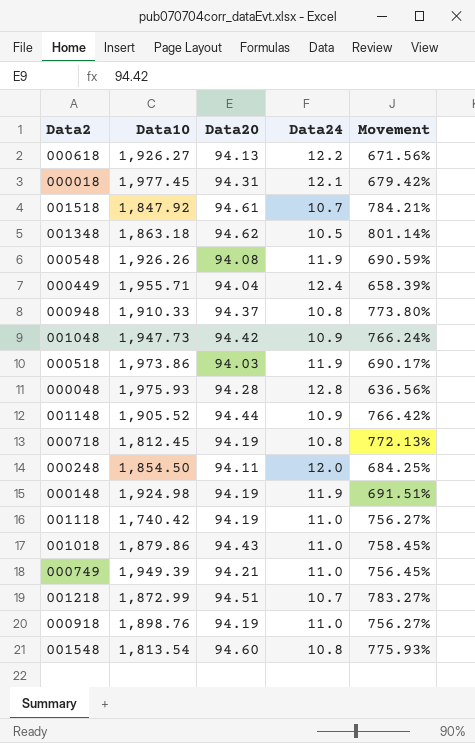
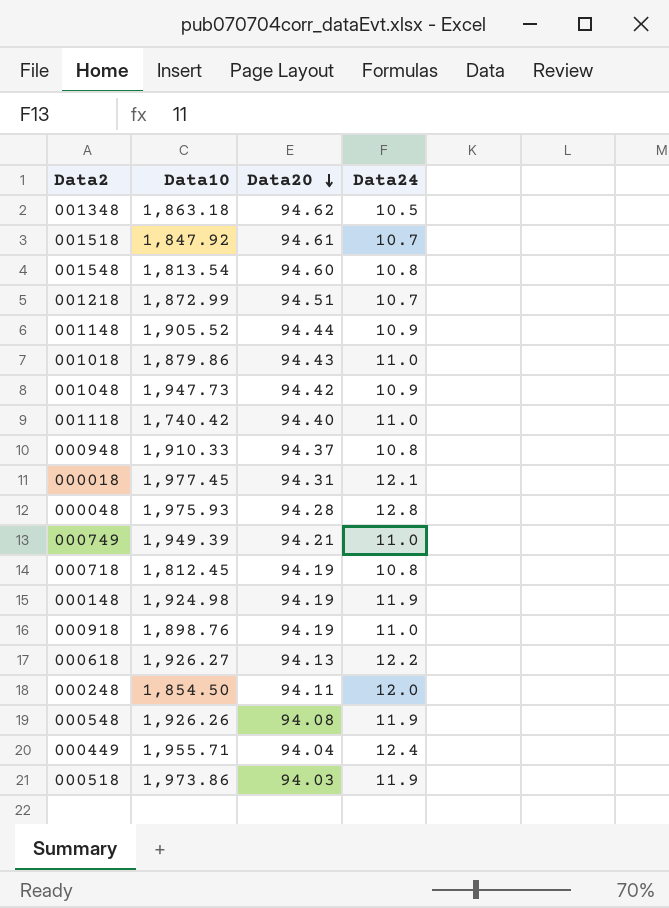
row order: none -> Data20 descending
column Movement | formula: ([Data20] - [Data24]) / [Data24] -> none
001118 | Data20: 94.19 -> 94.40

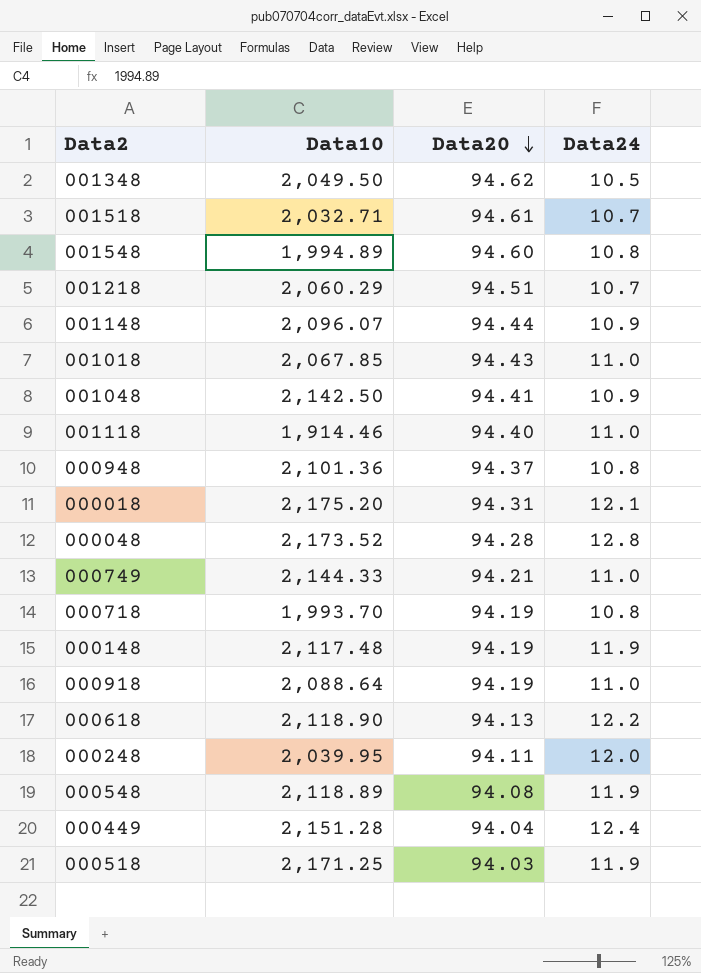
001348 | Data10: 1,863.18 -> 2,049.50
001518 | Data10: 1,847.92 -> 2,032.71
001548 | Data10: 1,813.54 -> 1,994.89
001218 | Data10: 1,872.99 -> 2,060.29
001148 | Data10: 1,905.52 -> 2,096.07
001018 | Data10: 1,879.86 -> 2,067.85
001048 | Data10: 1,947.73 -> 2,142.50
001048 | Data20: 94.42 -> 94.41
001118 | Data10: 1,740.42 -> 1,914.46
000948 | Data10: 1,910.33 -> 2,101.36
000018 | Data10: 1,977.45 -> 2,175.20
000048 | Data10: 1,975.93 -> 2,173.52
000749 | Data10: 1,949.39 -> 2,144.33
000718 | Data10: 1,812.45 -> 1,993.70
000148 | Data10: 1,924.98 -> 2,117.48
000918 | Data10: 1,898.76 -> 2,088.64
000618 | Data10: 1,926.27 -> 2,118.90
000248 | Data10: 1,854.50 -> 2,039.95
000548 | Data10: 1,926.26 -> 2,118.89
000449 | Data10: 1,955.71 -> 2,151.28
000518 | Data10: 1,973.86 -> 2,171.25

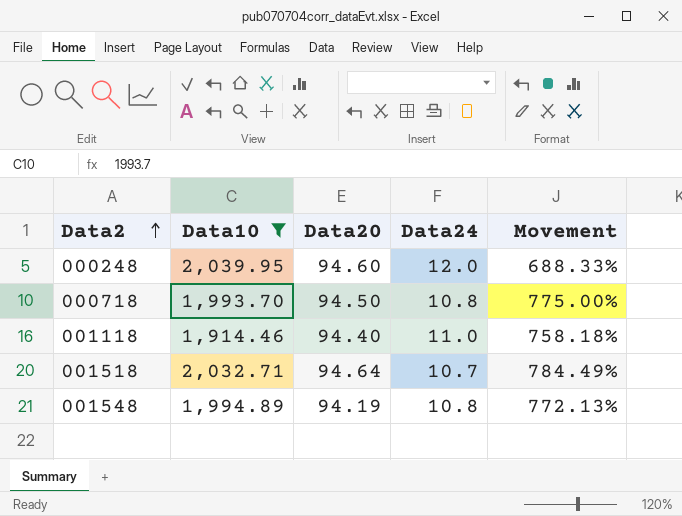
filter: none -> Data10 <= 2,039.95
row order: Data20 descending -> Data2 ascending
column Movement | formula: none -> ([Data20] - [Data24]) / [Data24]
000248 | Data20: 94.11 -> 94.60
000718 | Data20: 94.19 -> 94.50
001518 | Data20: 94.61 -> 94.64
001548 | Data20: 94.60 -> 94.19

